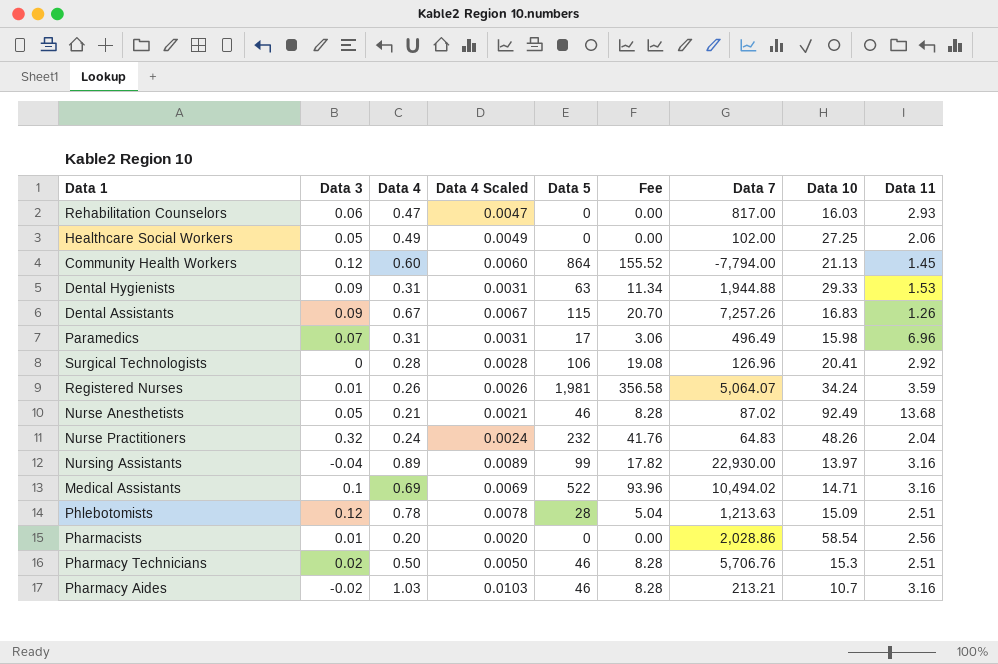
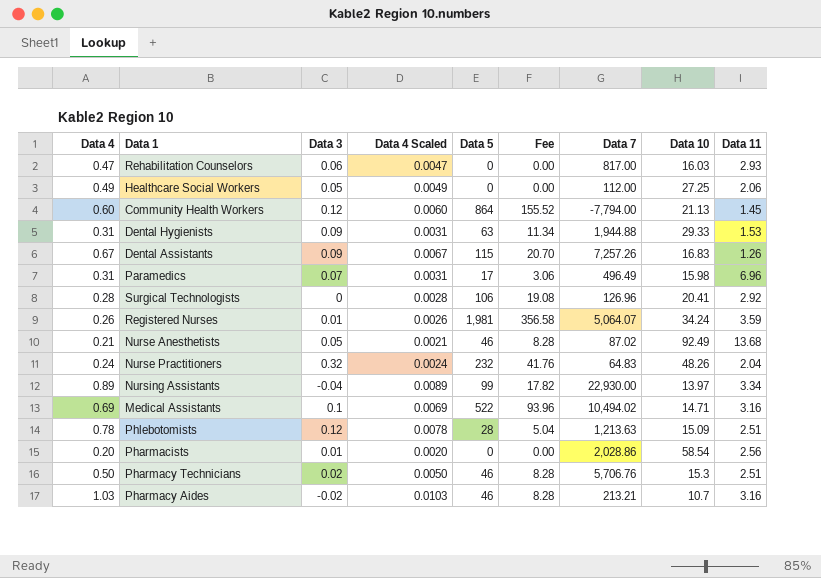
column Data 4 | position: 3 -> 1
Healthcare Social Workers | Data 7: 102.00 -> 112.00
Nursing Assistants | Data 11: 3.16 -> 3.34

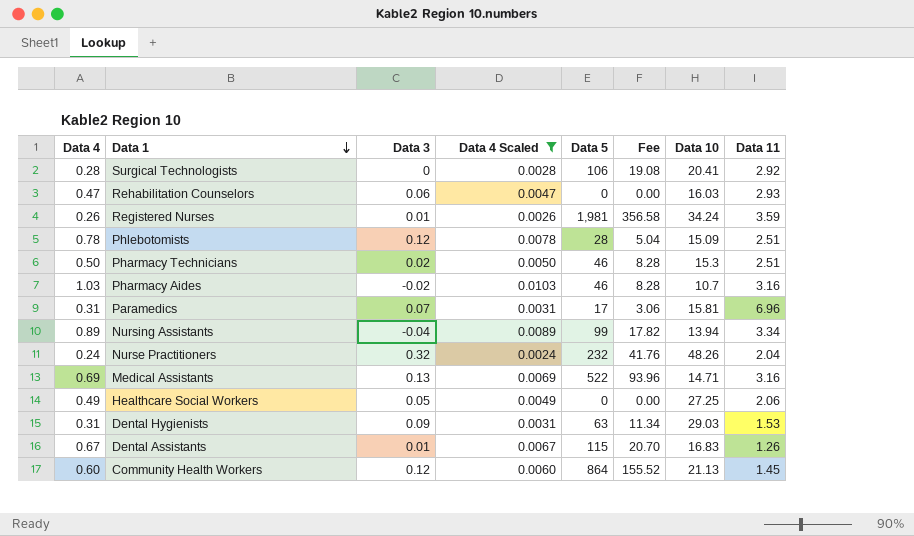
filter: none -> Data 4 Scaled >= 0.0024
row order: none -> Data 1 descending
column Data 7 | position: 7 -> none
Paramedics | Data 10: 15.98 -> 15.81
Nursing Assistants | Data 10: 13.97 -> 13.94
Medical Assistants | Data 3: 0.1 -> 0.13
Dental Hygienists | Data 10: 29.33 -> 29.03
Dental Assistants | Data 3: 0.09 -> 0.01

